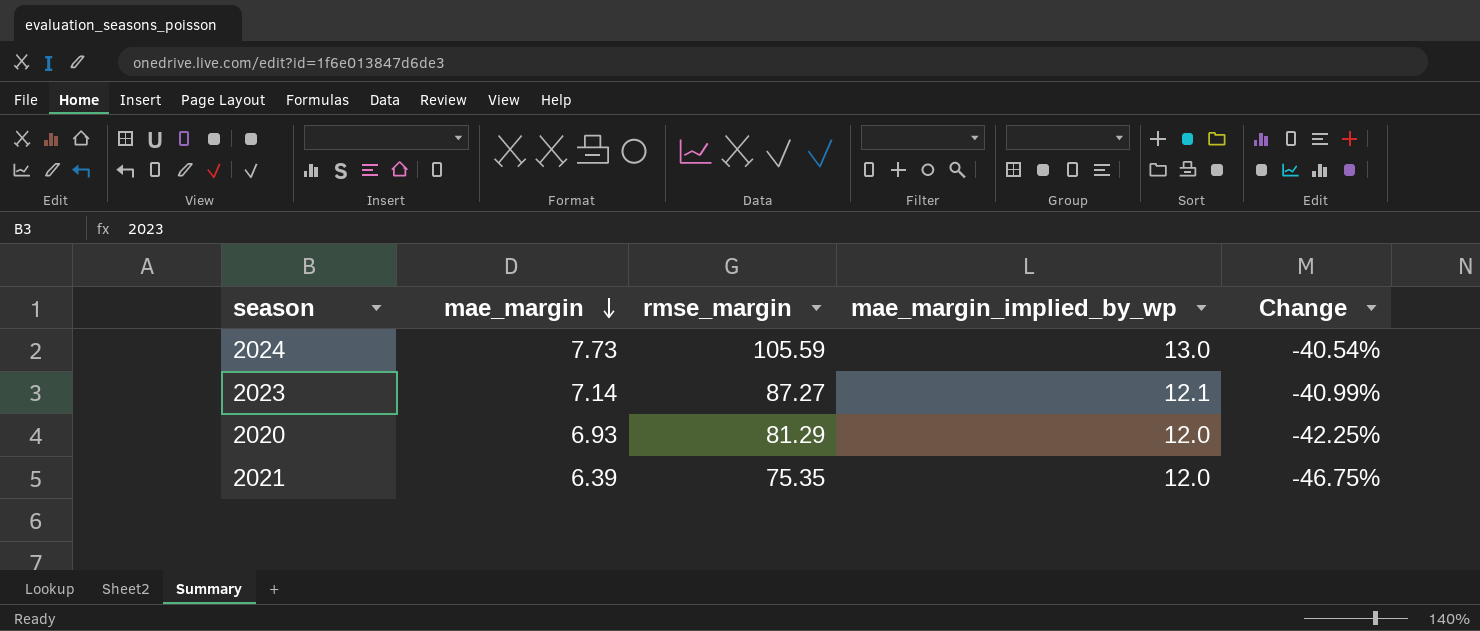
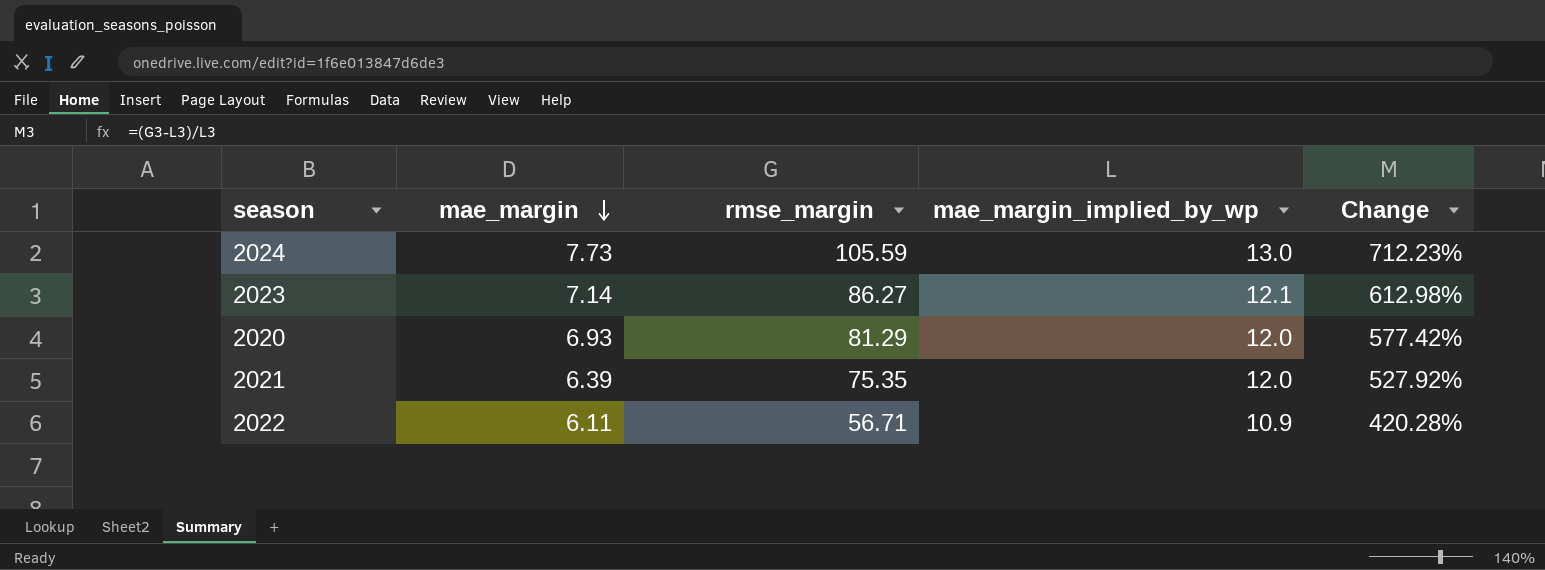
column Change | formula: ([mae_margin] - [mae_margin_implied_by_wp]) / [mae_margin_implied_by_wp] -> ([rmse_margin] - [mae_margin_implied_by_wp]) / [mae_margin_implied_by_wp]
2023 | rmse_margin: 87.27 -> 86.27
row 2022: none -> 6.11 | 56.71 | 10.9 | 420.28%

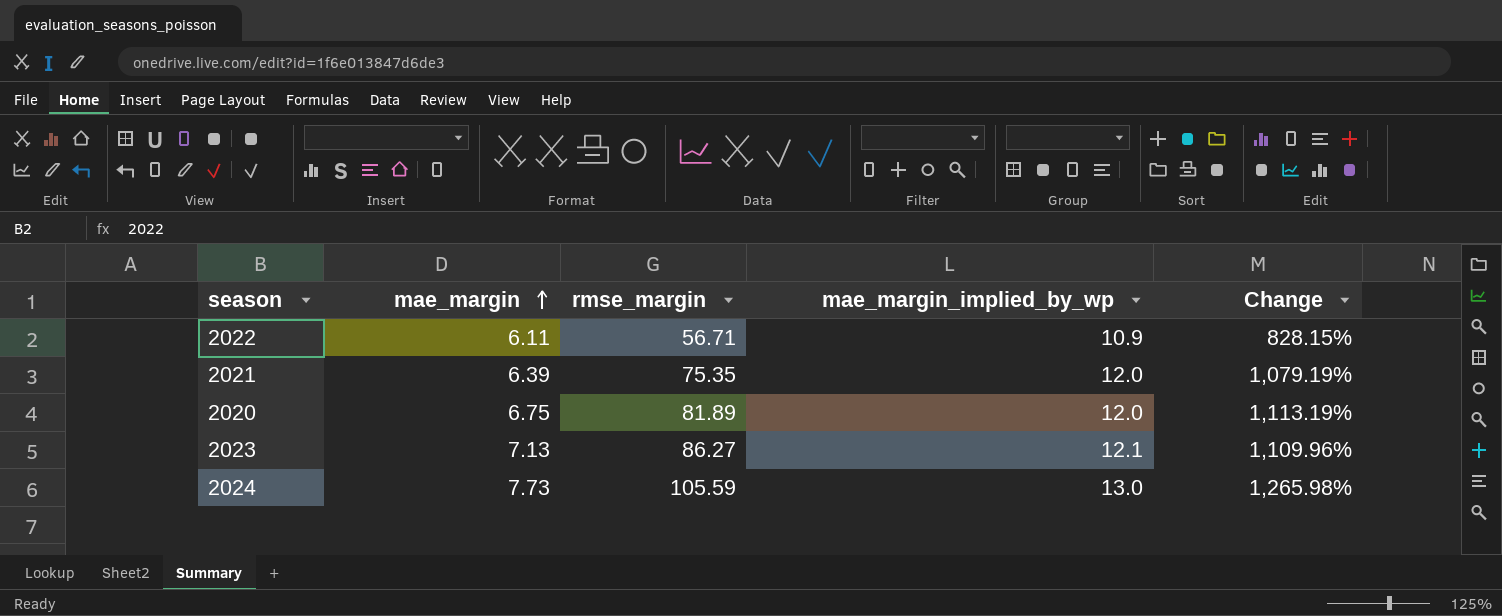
row order: mae_margin descending -> mae_margin ascending
column Change | formula: ([rmse_margin] - [mae_margin_implied_by_wp]) / [mae_margin_implied_by_wp] -> ([rmse_margin] - [mae_margin]) / [mae_margin]
2020 | mae_margin: 6.93 -> 6.75
2020 | rmse_margin: 81.29 -> 81.89
2023 | mae_margin: 7.14 -> 7.13

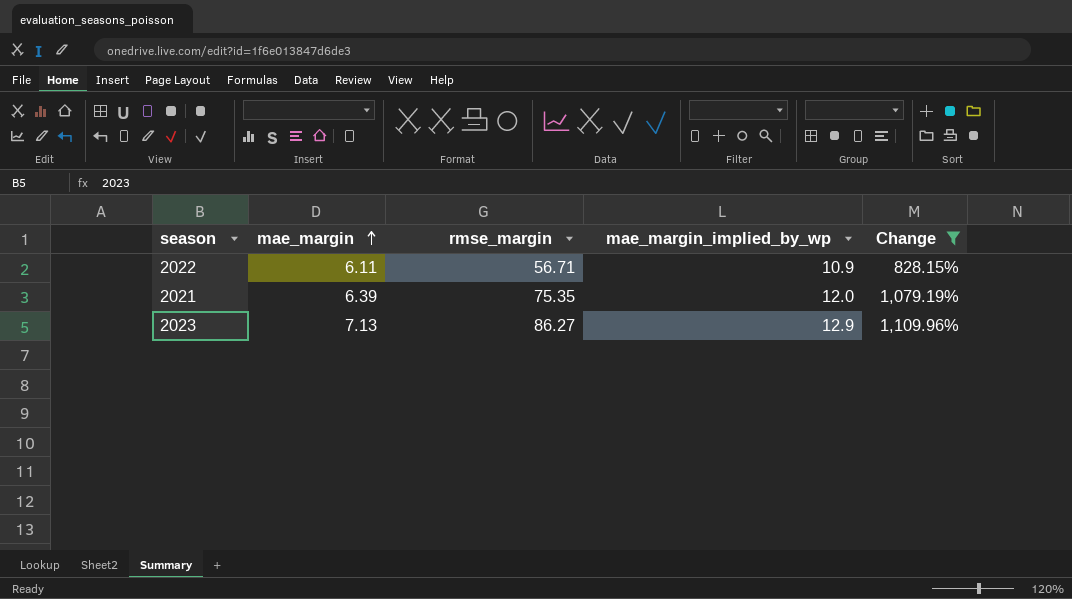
filter: none -> Change <= 1,109.96%
2023 | mae_margin_implied_by_wp: 12.1 -> 12.9

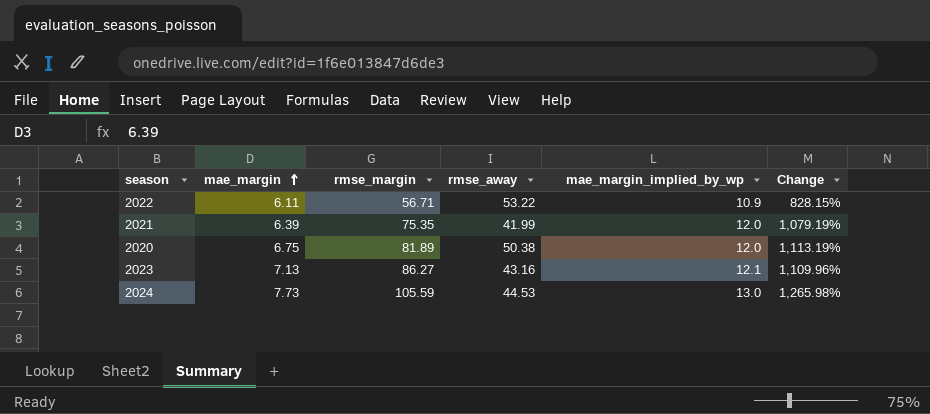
filter: Change <= 1,109.96% -> none
column rmse_away | position: none -> 4
2023 | mae_margin_implied_by_wp: 12.9 -> 12.1

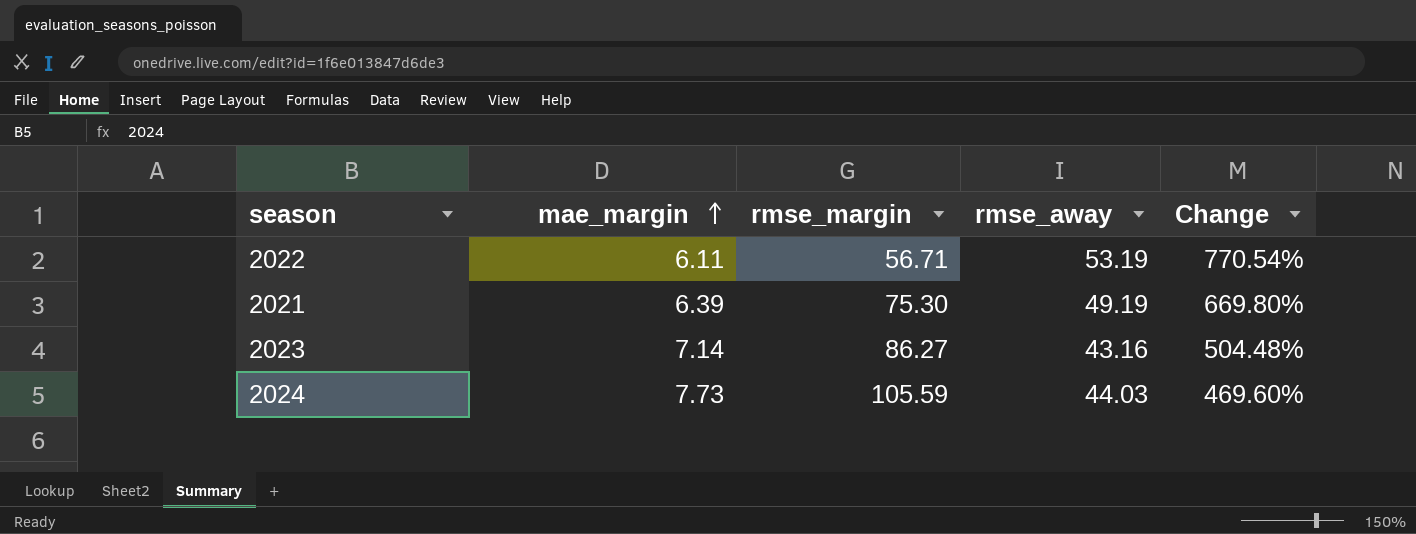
column mae_margin_implied_by_wp | position: 5 -> none
column Change | formula: ([rmse_margin] - [mae_margin]) / [mae_margin] -> ([rmse_away] - [mae_margin]) / [mae_margin]
row 2020: 6.75 | 81.89 | 50.38 | 12.0 | 1,113.19% -> none
2022 | rmse_away: 53.22 -> 53.19
2021 | rmse_margin: 75.35 -> 75.30
2021 | rmse_away: 41.99 -> 49.19
2023 | mae_margin: 7.13 -> 7.14
2024 | rmse_away: 44.53 -> 44.03

